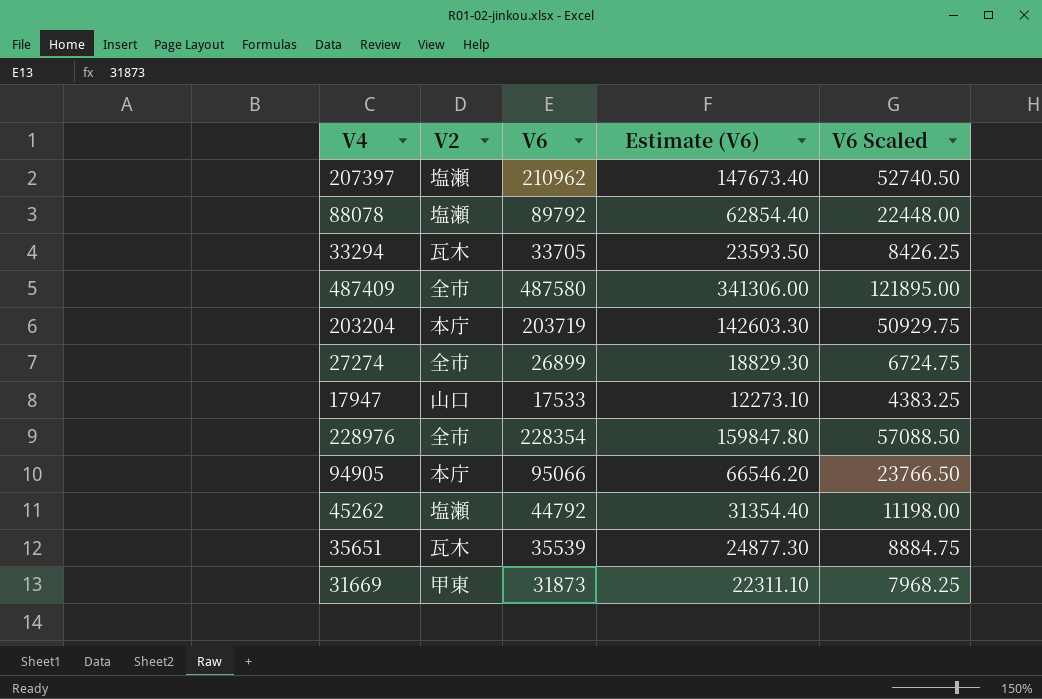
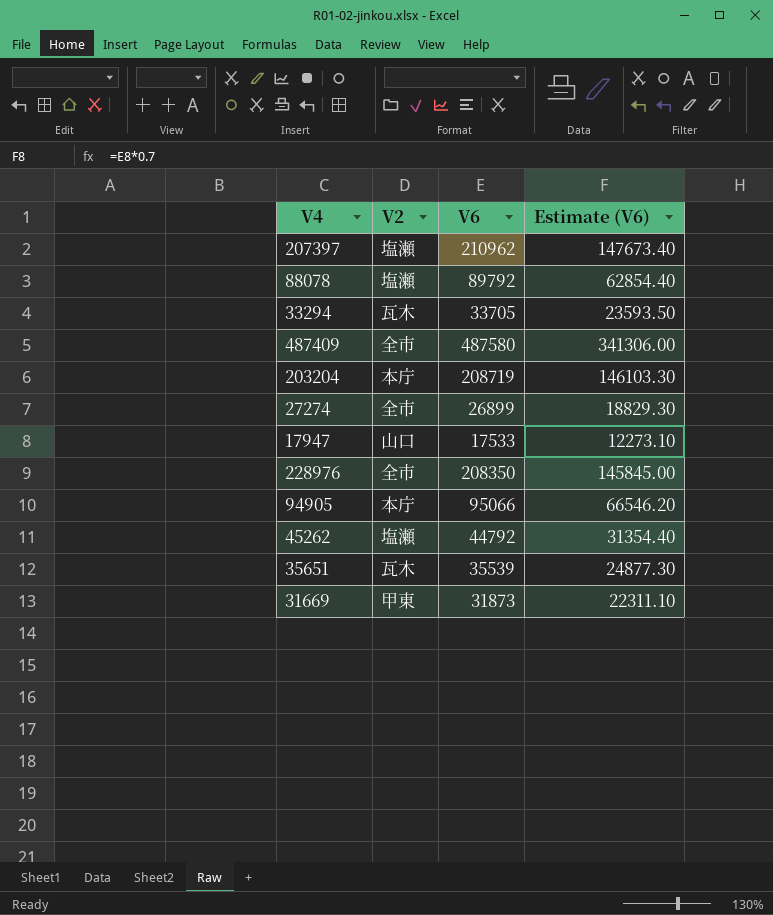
column V6 Scaled | formula: [V6] * 0.25 -> none
203204 | V6: 203719 -> 208719
203204 | Estimate (V6): 142603.30 -> 146103.30
228976 | V6: 228354 -> 208350
228976 | Estimate (V6): 159847.80 -> 145845.00

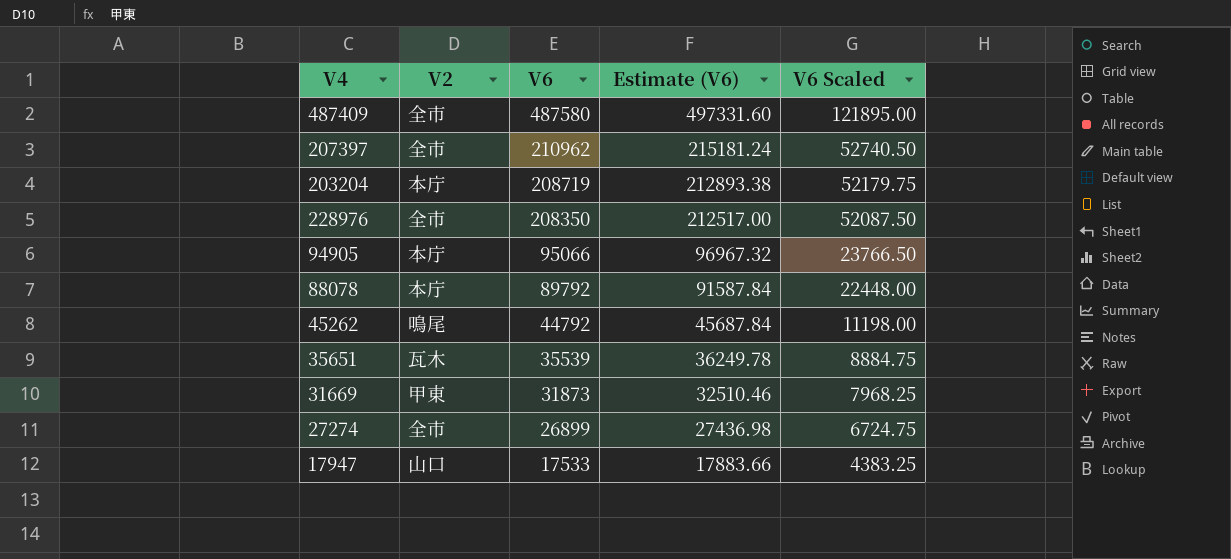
row order: none -> V6 descending
column Estimate (V6) | formula: [V6] * 0.7 -> [V6] * 1.02
column V6 Scaled | formula: none -> [V6] * 0.25
row 33294: 瓦木 | 33705 | 23593.50 -> none
207397 | V2: 塩瀬 -> 全市
88078 | V2: 塩瀬 -> 本庁
45262 | V2: 塩瀬 -> 鳴尾

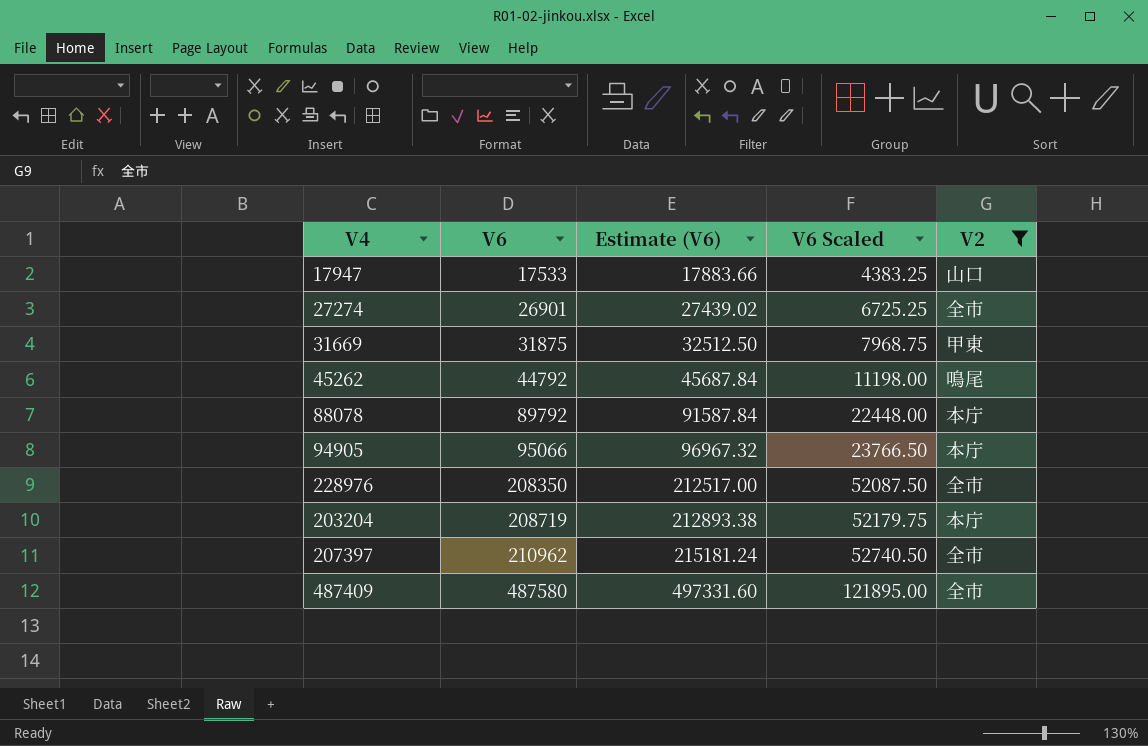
filter: none -> V2 != 瓦木
row order: V6 descending -> V6 ascending
column V2 | position: 2 -> 5
27274 | V6: 26899 -> 26901
27274 | Estimate (V6): 27436.98 -> 27439.02
27274 | V6 Scaled: 6724.75 -> 6725.25
31669 | V6: 31873 -> 31875
31669 | Estimate (V6): 32510.46 -> 32512.50
31669 | V6 Scaled: 7968.25 -> 7968.75

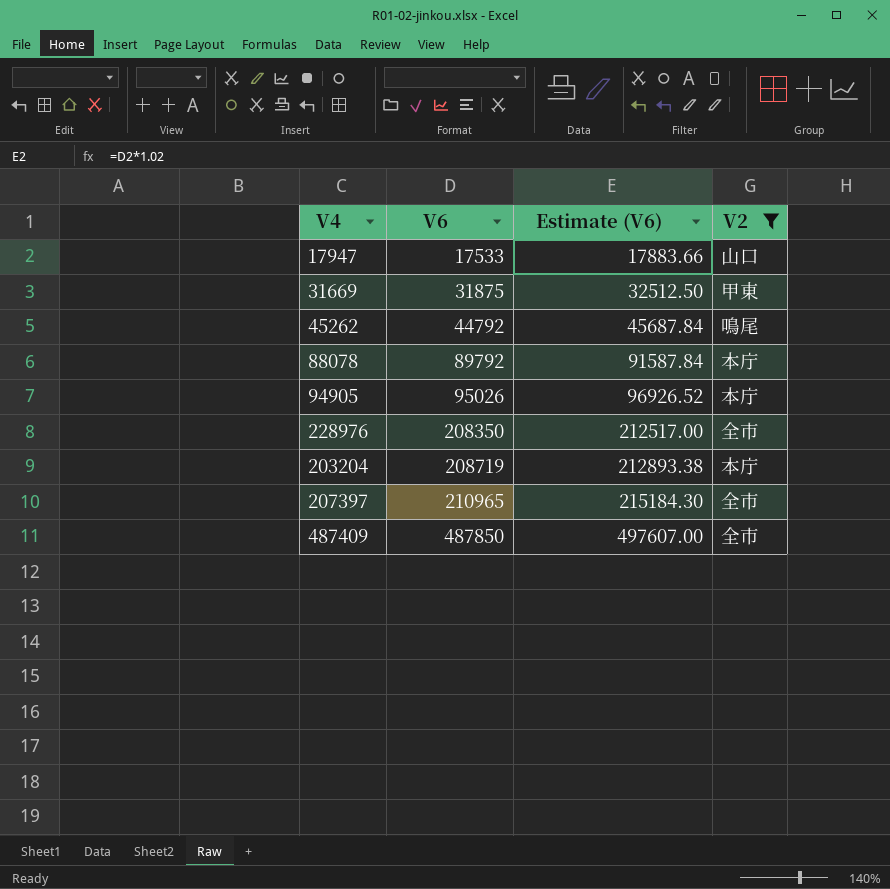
column V6 Scaled | formula: [V6] * 0.25 -> none
row 27274: 26901 | 27439.02 | 6725.25 | 全市 -> none
94905 | V6: 95066 -> 95026
94905 | Estimate (V6): 96967.32 -> 96926.52
207397 | V6: 210962 -> 210965
207397 | Estimate (V6): 215181.24 -> 215184.30
487409 | V6: 487580 -> 487850
487409 | Estimate (V6): 497331.60 -> 497607.00

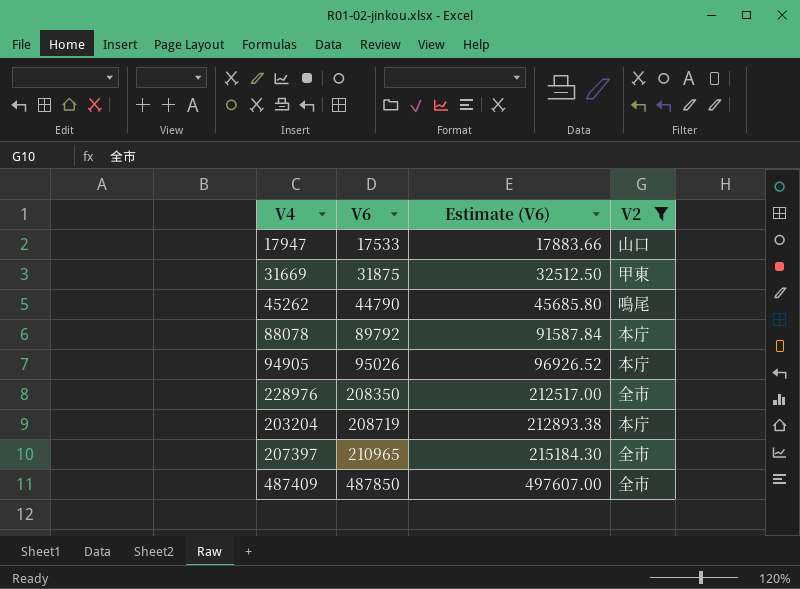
45262 | V6: 44792 -> 44790
45262 | Estimate (V6): 45687.84 -> 45685.80

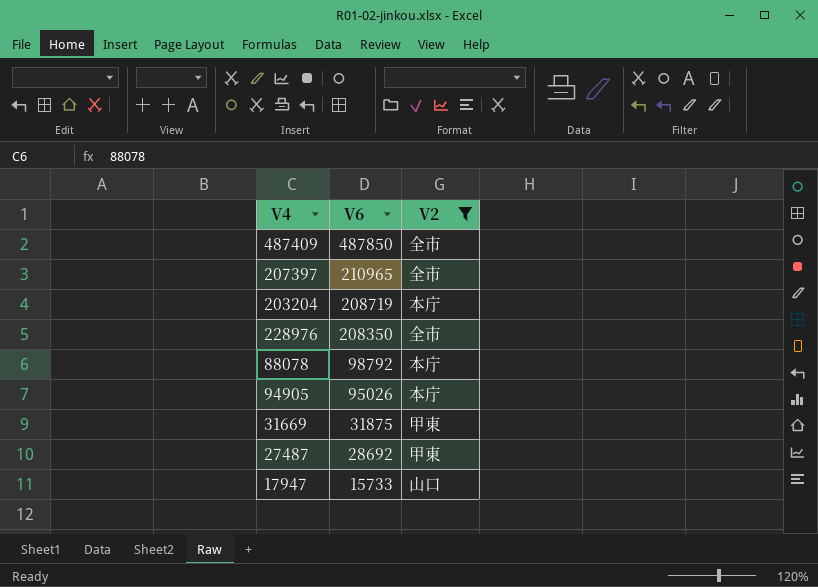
row order: V6 ascending -> V6 descending
column Estimate (V6) | formula: [V6] * 1.02 -> none
row 45262: 44790 | 45685.80 | 鳴尾 -> none
88078 | V6: 89792 -> 98792
row 27487: none -> 28692 | 甲東
17947 | V6: 17533 -> 15733

